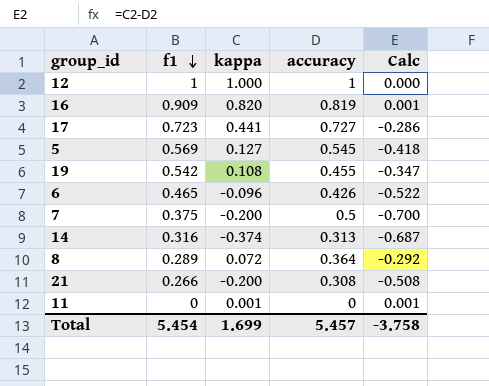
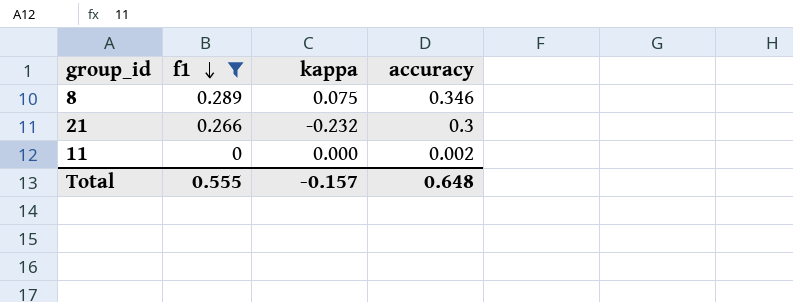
filter: none -> f1 <= 0.289
column Calc | formula: [kappa] - [accuracy] -> none
8 | kappa: 0.072 -> 0.075
8 | accuracy: 0.364 -> 0.346
21 | kappa: -0.200 -> -0.232
21 | accuracy: 0.308 -> 0.3
11 | kappa: 0.001 -> 0.000
11 | accuracy: 0 -> 0.002
Total | f1: 5.454 -> 0.555
Total | kappa: 1.699 -> -0.157
Total | accuracy: 5.457 -> 0.648

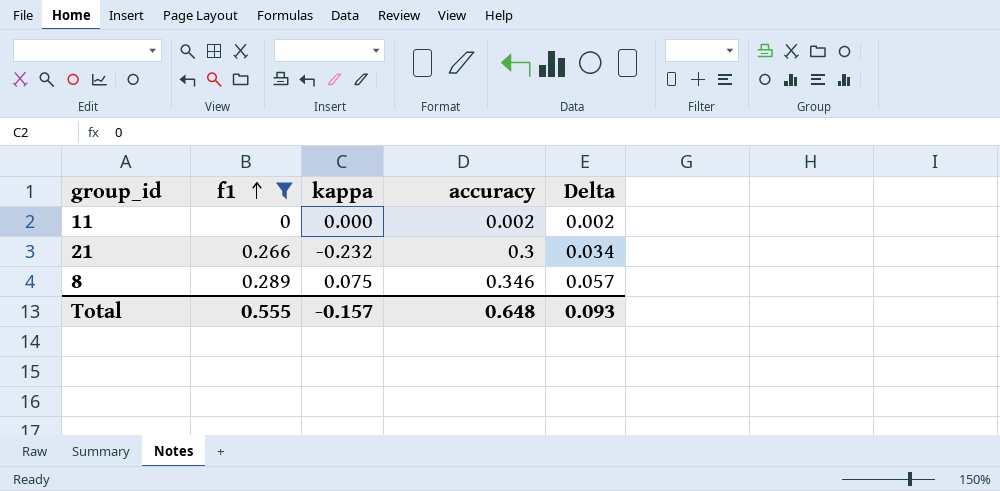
row order: f1 descending -> f1 ascending
column Delta | formula: none -> [accuracy] - [f1]

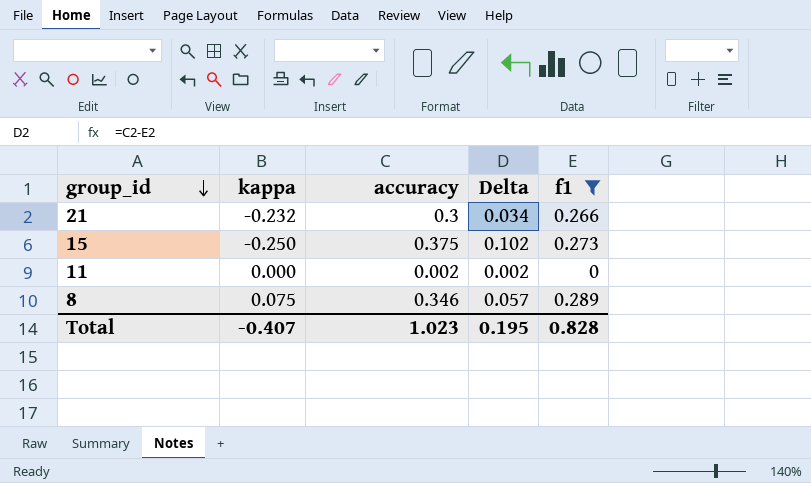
row order: f1 ascending -> group_id descending
column f1 | position: 2 -> 5
row 15: none -> -0.250 | 0.375 | 0.102 | 0.273
Total | kappa: -0.157 -> -0.407
Total | accuracy: 0.648 -> 1.023
Total | Delta: 0.093 -> 0.195
Total | f1: 0.555 -> 0.828

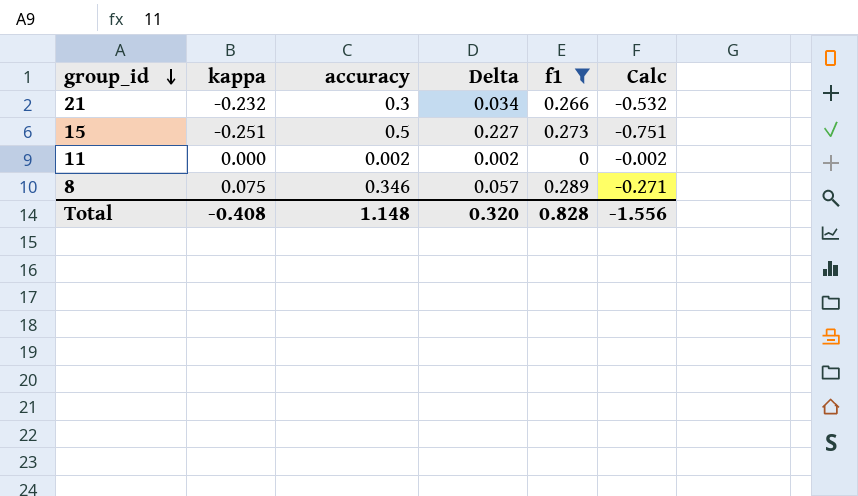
column Calc | formula: none -> [kappa] - [accuracy]
15 | kappa: -0.250 -> -0.251
15 | accuracy: 0.375 -> 0.5
15 | Delta: 0.102 -> 0.227
Total | kappa: -0.407 -> -0.408
Total | accuracy: 1.023 -> 1.148
Total | Delta: 0.195 -> 0.320

